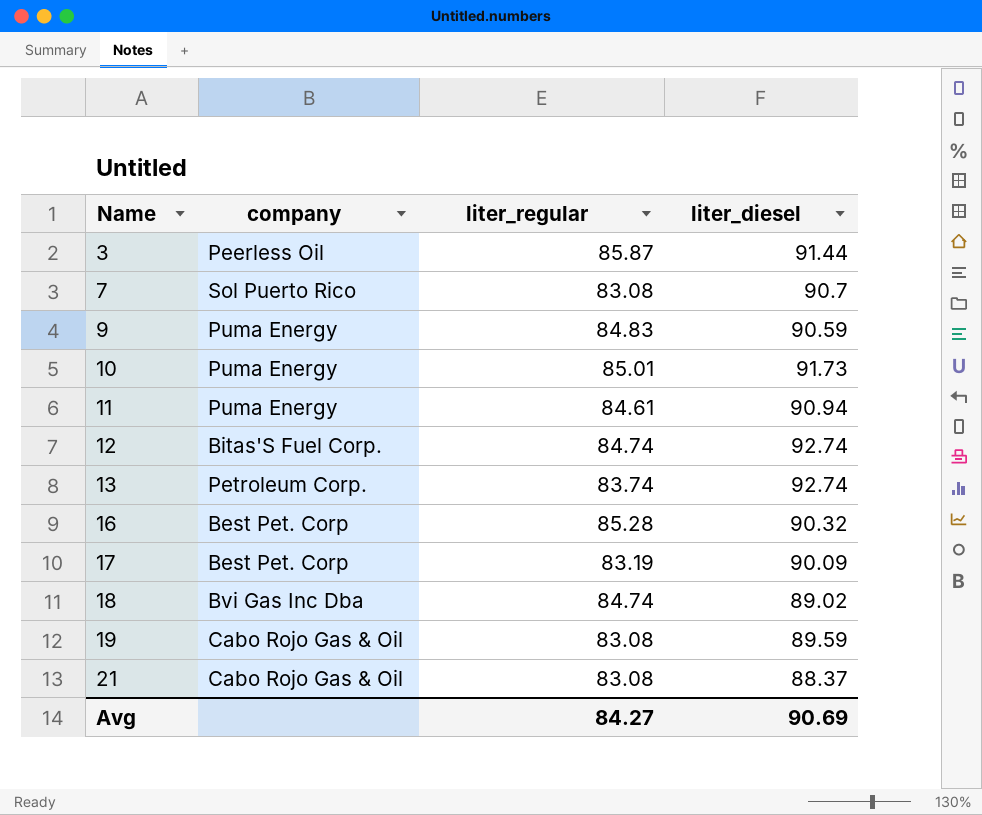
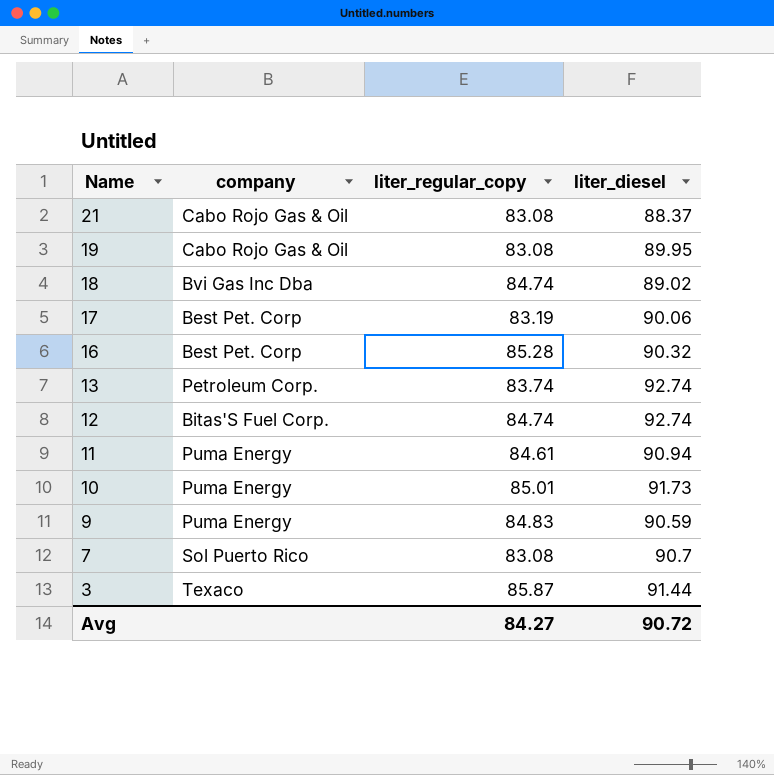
row order: Name ascending -> Name descending
column name: liter_regular -> liter_regular_copy
19 | liter_diesel: 89.59 -> 89.95
17 | liter_diesel: 90.09 -> 90.06
3 | company: Peerless Oil -> Texaco
Avg | liter_diesel: 90.69 -> 90.72

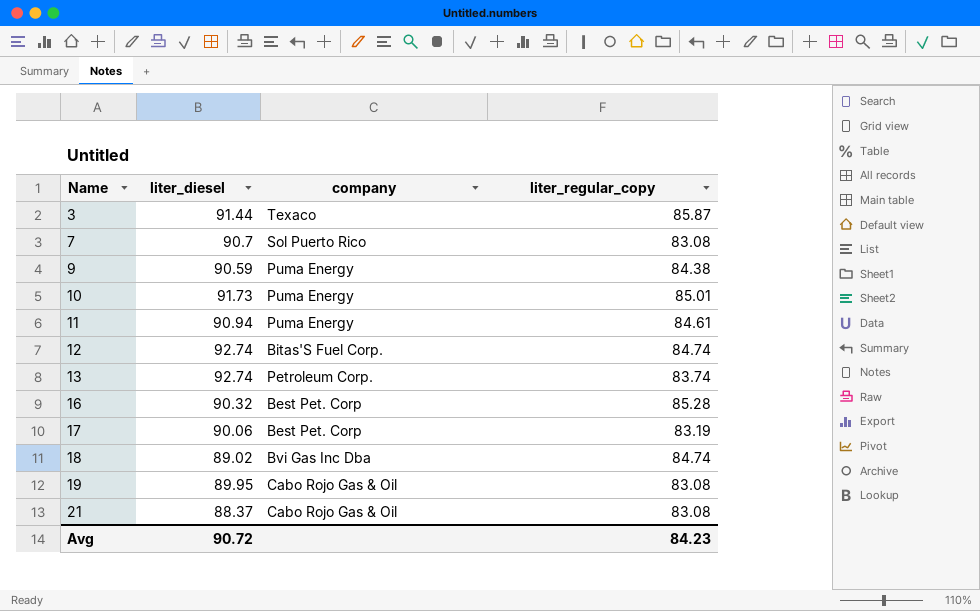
row order: Name descending -> Name ascending
column liter_diesel | position: 4 -> 2
9 | liter_regular_copy: 84.83 -> 84.38
Avg | liter_regular_copy: 84.27 -> 84.23

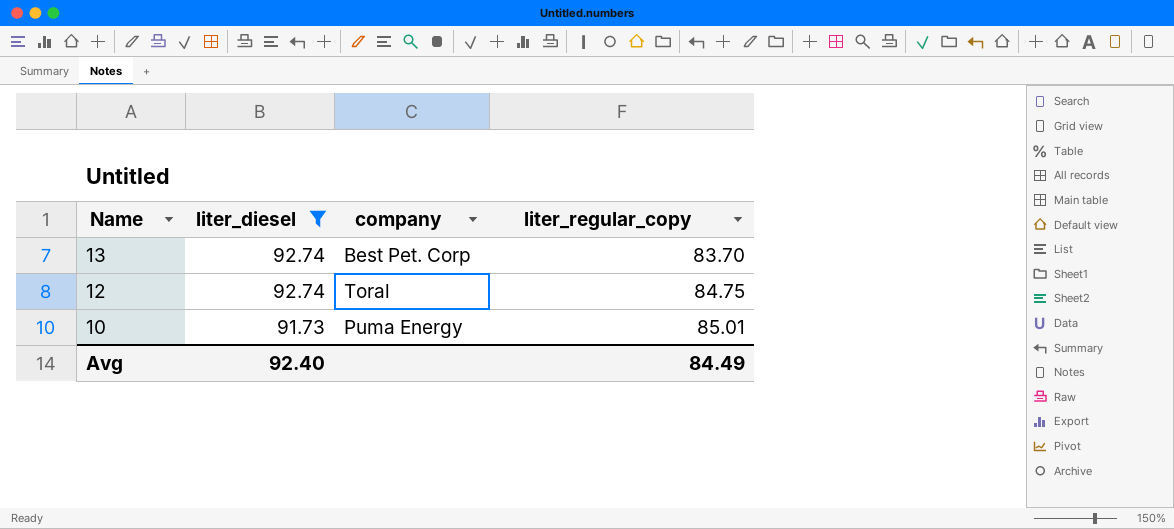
filter: none -> liter_diesel >= 91.73
row order: Name ascending -> Name descending
13 | company: Petroleum Corp. -> Best Pet. Corp
13 | liter_regular_copy: 83.74 -> 83.70
12 | company: Bitas'S Fuel Corp. -> Toral
12 | liter_regular_copy: 84.74 -> 84.75
Avg | liter_diesel: 90.72 -> 92.40
Avg | liter_regular_copy: 84.23 -> 84.49

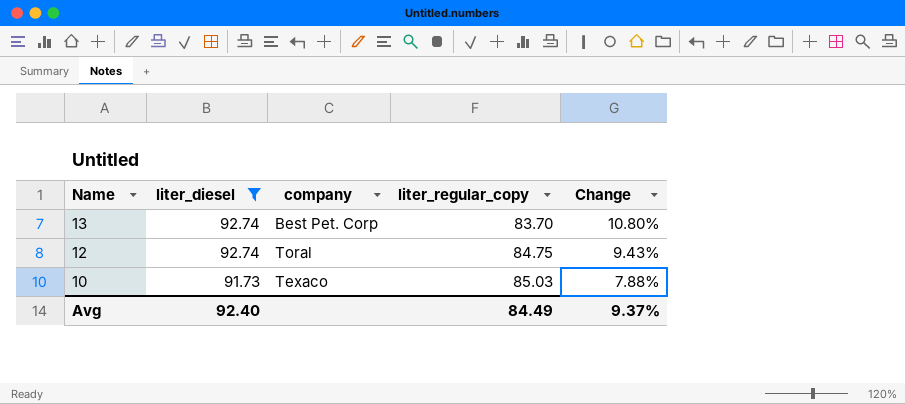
column Change | formula: none -> ([liter_diesel] - [liter_regular_copy]) / [liter_regular_copy]
10 | company: Puma Energy -> Texaco
10 | liter_regular_copy: 85.01 -> 85.03

